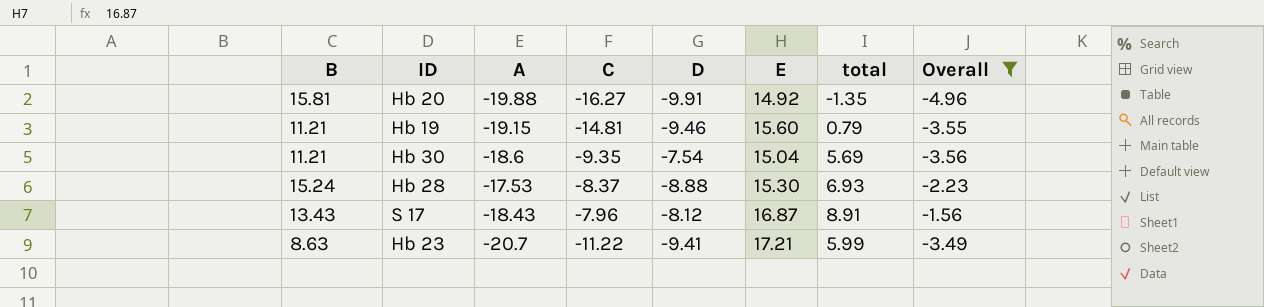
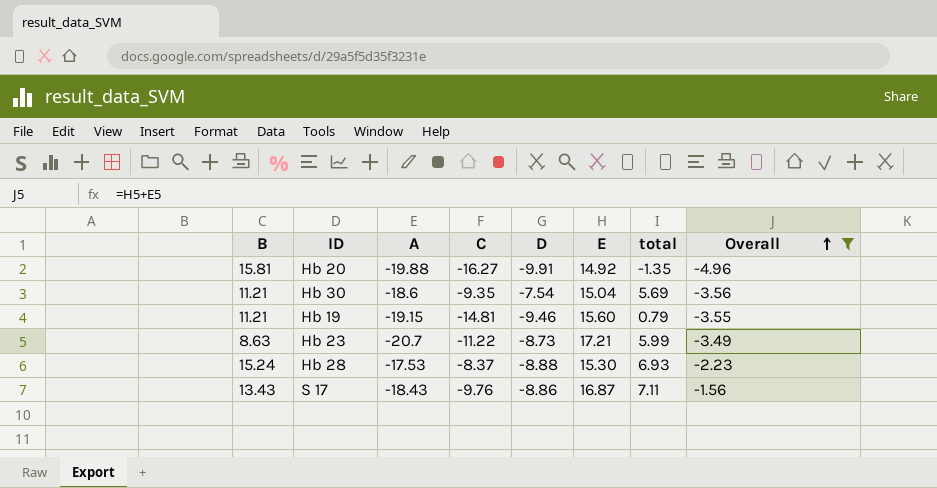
row order: none -> Overall ascending
Hb 23 | D: -9.41 -> -8.73
S 17 | C: -7.96 -> -9.76
S 17 | D: -8.12 -> -8.86
S 17 | total: 8.91 -> 7.11

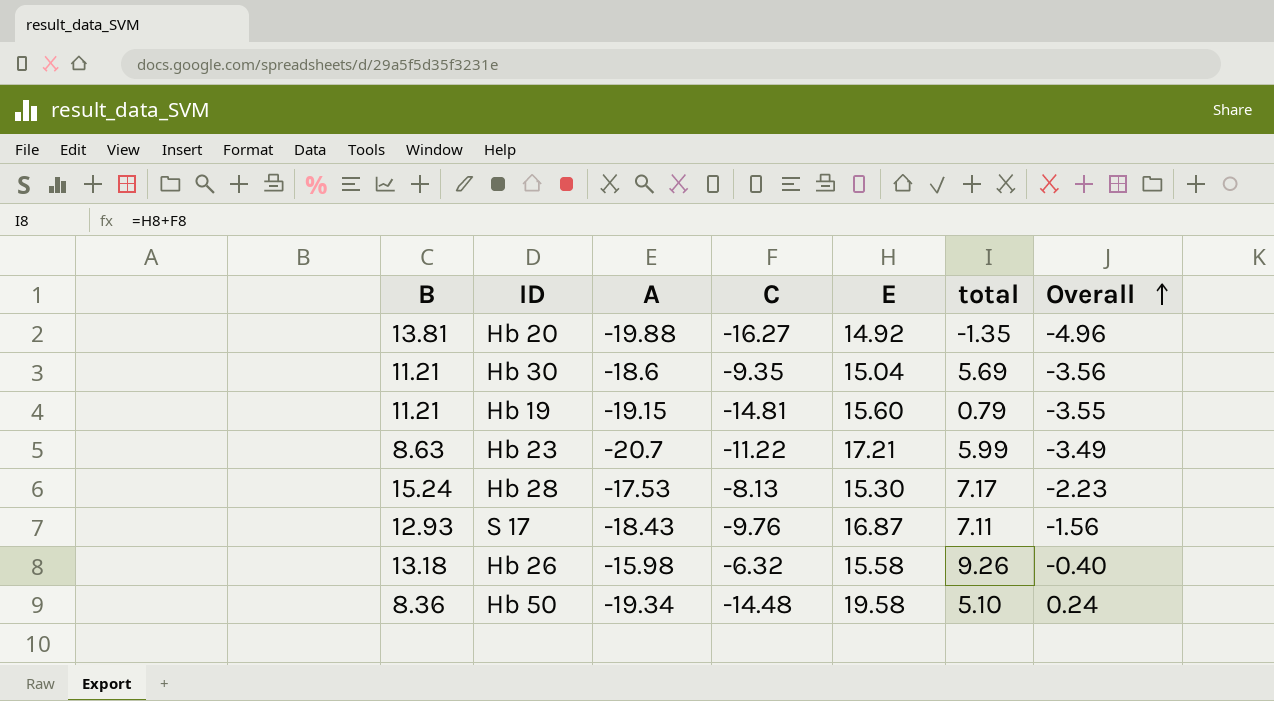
filter: Overall <= -1.56 -> none
column D | position: 5 -> none
Hb 20 | B: 15.81 -> 13.81
Hb 28 | C: -8.37 -> -8.13
Hb 28 | total: 6.93 -> 7.17
S 17 | B: 13.43 -> 12.93

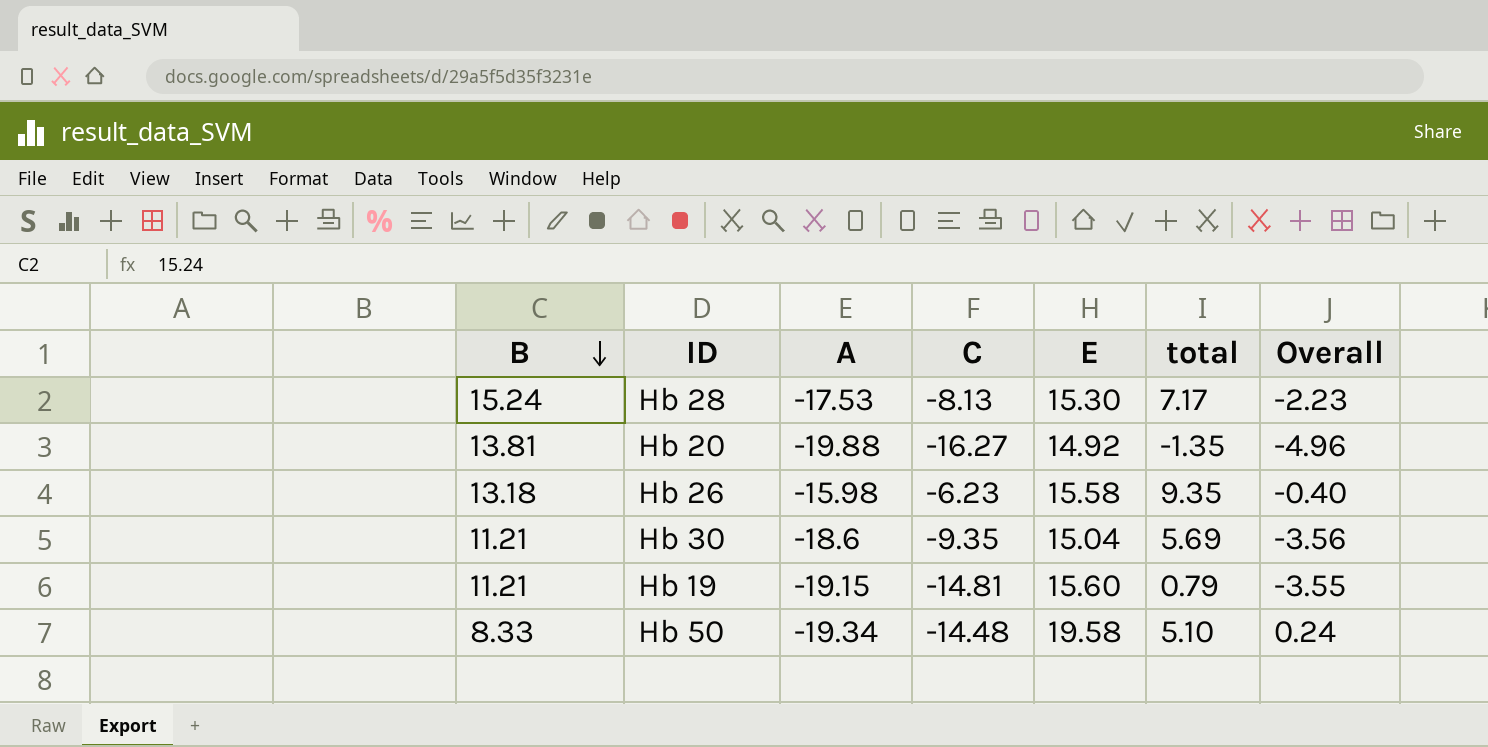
row order: Overall ascending -> B descending
row Hb 23: 8.63 | -20.7 | -11.22 | 17.21 | 5.99 | -3.49 -> none
row S 17: 12.93 | -18.43 | -9.76 | 16.87 | 7.11 | -1.56 -> none
Hb 26 | C: -6.32 -> -6.23
Hb 26 | total: 9.26 -> 9.35
Hb 50 | B: 8.36 -> 8.33

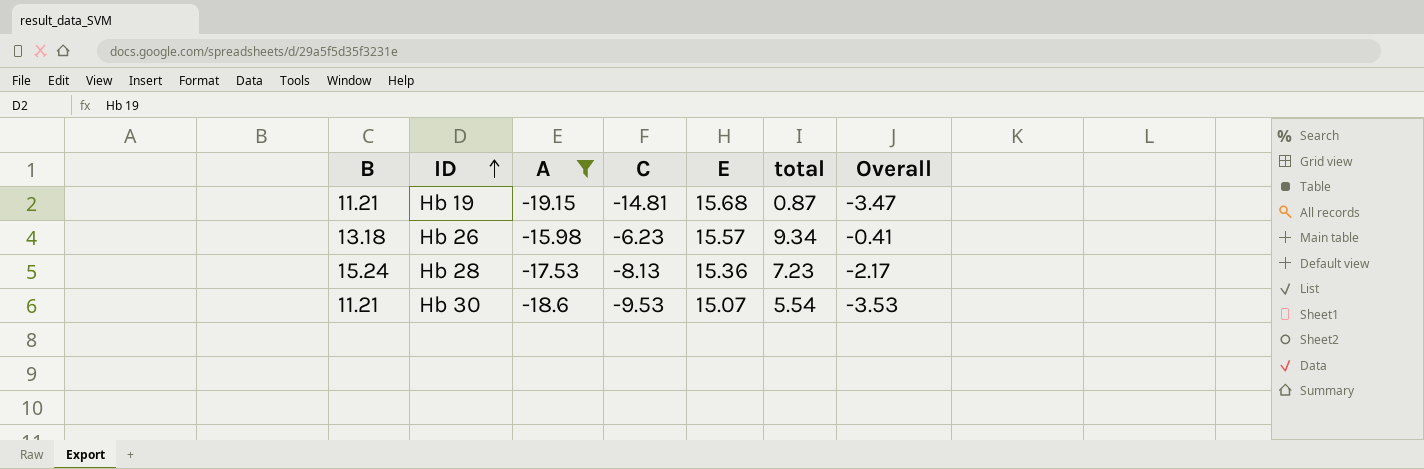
filter: none -> A >= -19.15
row order: B descending -> ID ascending
Hb 19 | E: 15.60 -> 15.68
Hb 19 | total: 0.79 -> 0.87
Hb 19 | Overall: -3.55 -> -3.47
Hb 26 | E: 15.58 -> 15.57
Hb 26 | total: 9.35 -> 9.34
Hb 26 | Overall: -0.40 -> -0.41
Hb 28 | E: 15.30 -> 15.36
Hb 28 | total: 7.17 -> 7.23
Hb 28 | Overall: -2.23 -> -2.17
Hb 30 | C: -9.35 -> -9.53
Hb 30 | E: 15.04 -> 15.07
Hb 30 | total: 5.69 -> 5.54
Hb 30 | Overall: -3.56 -> -3.53

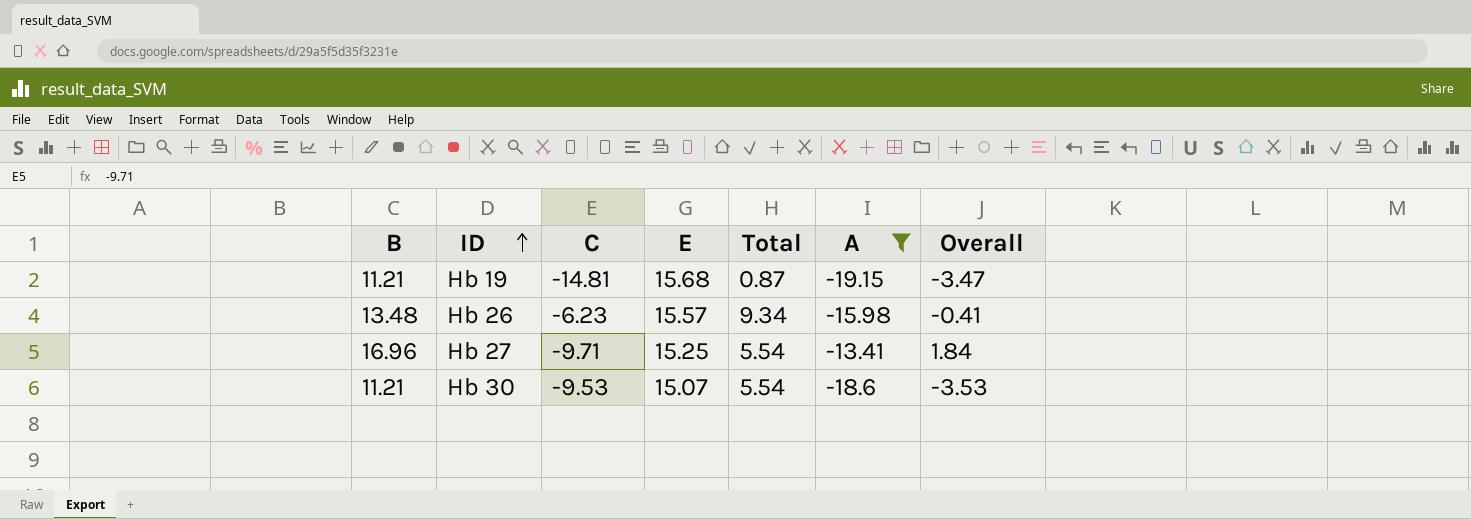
column name: total -> Total
column A | position: 3 -> 6
row Hb 28: 15.24 | -17.53 | -8.13 | 15.36 | 7.23 | -2.17 -> none
Hb 26 | B: 13.18 -> 13.48
row Hb 27: none -> 16.96 | -9.71 | 15.25 | 5.54 | -13.41 | 1.84

